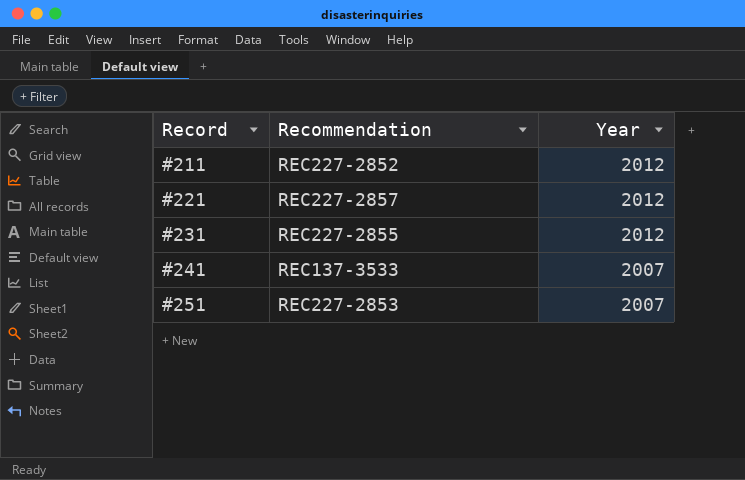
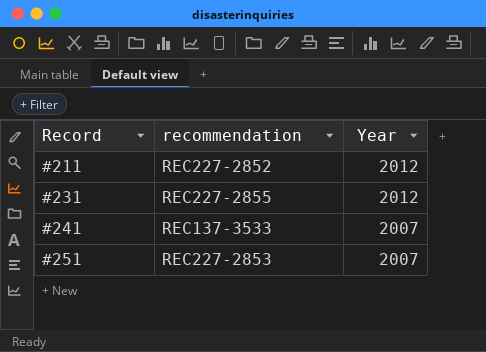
column name: Recommendation -> recommendation
row #221: REC227-2857 | 2012 -> none

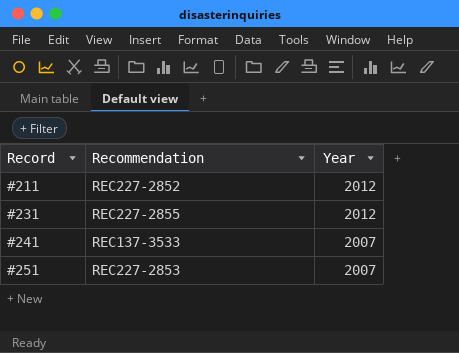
column name: recommendation -> Recommendation

